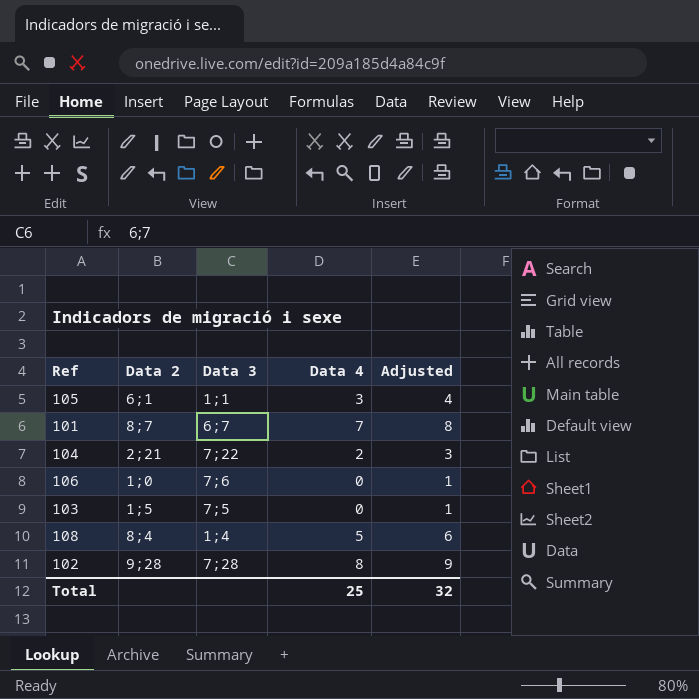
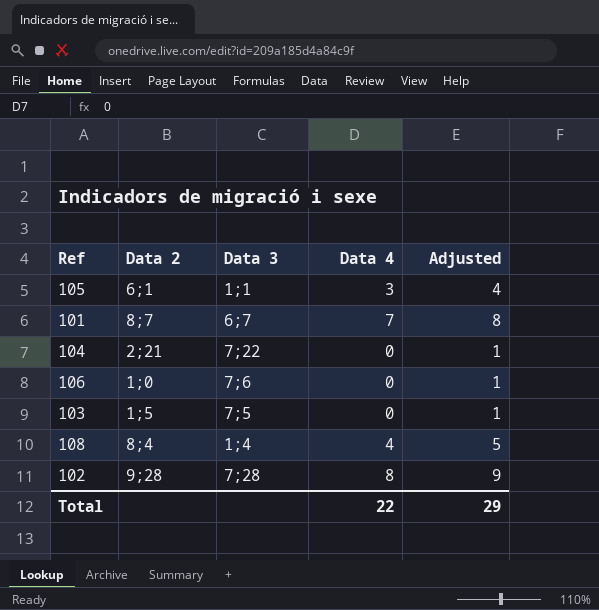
104 | Data 4: 2 -> 0
104 | Adjusted: 3 -> 1
108 | Data 4: 5 -> 4
108 | Adjusted: 6 -> 5
Total | Data 4: 25 -> 22
Total | Adjusted: 32 -> 29

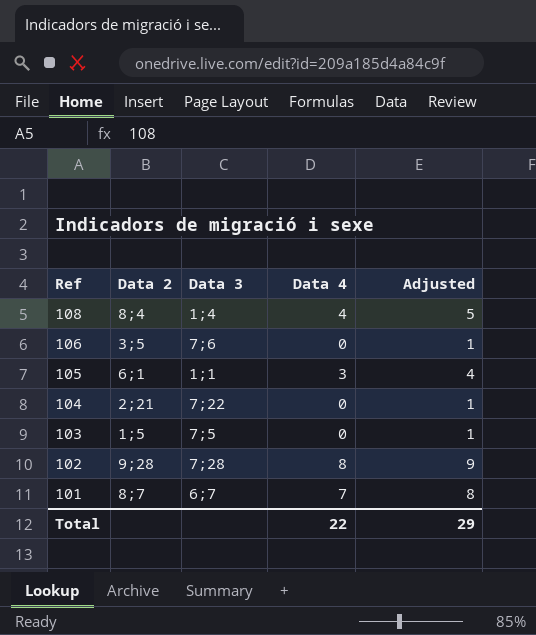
row order: none -> Ref descending
106 | Data 2: 1;0 -> 3;5

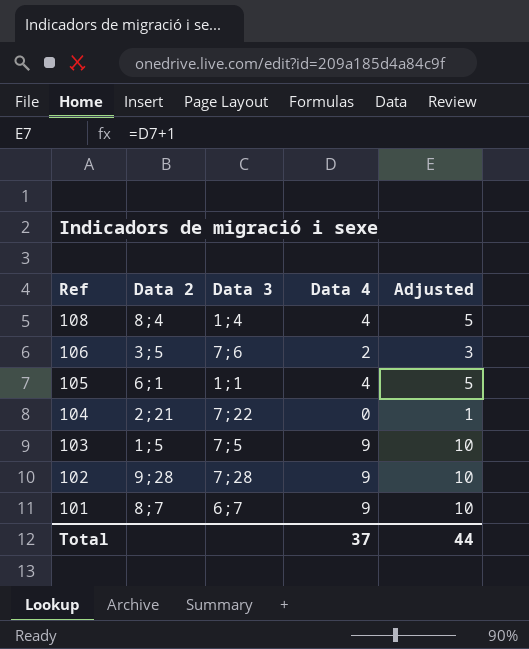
106 | Data 4: 0 -> 2
106 | Adjusted: 1 -> 3
105 | Data 4: 3 -> 4
105 | Adjusted: 4 -> 5
103 | Data 4: 0 -> 9
103 | Adjusted: 1 -> 10
102 | Data 4: 8 -> 9
102 | Adjusted: 9 -> 10
101 | Data 4: 7 -> 9
101 | Adjusted: 8 -> 10
Total | Data 4: 22 -> 37
Total | Adjusted: 29 -> 44

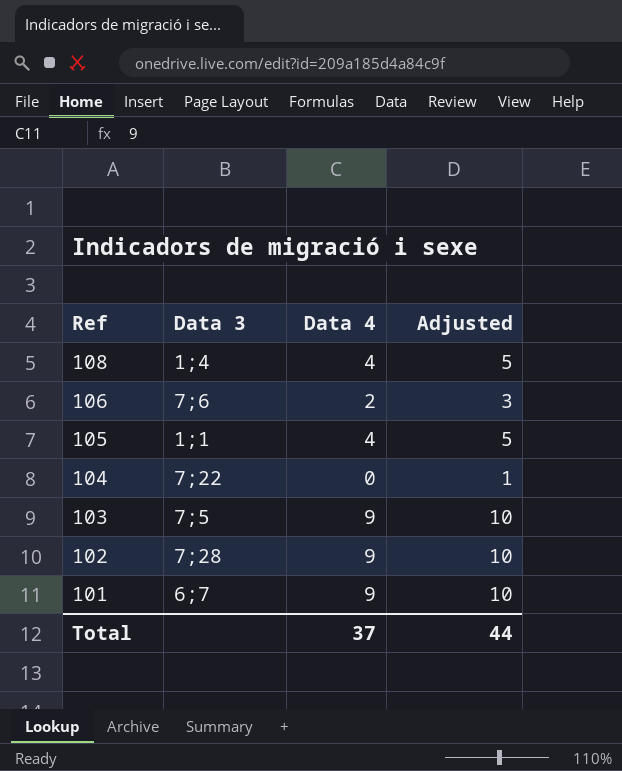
column Data 2 | position: 2 -> none

